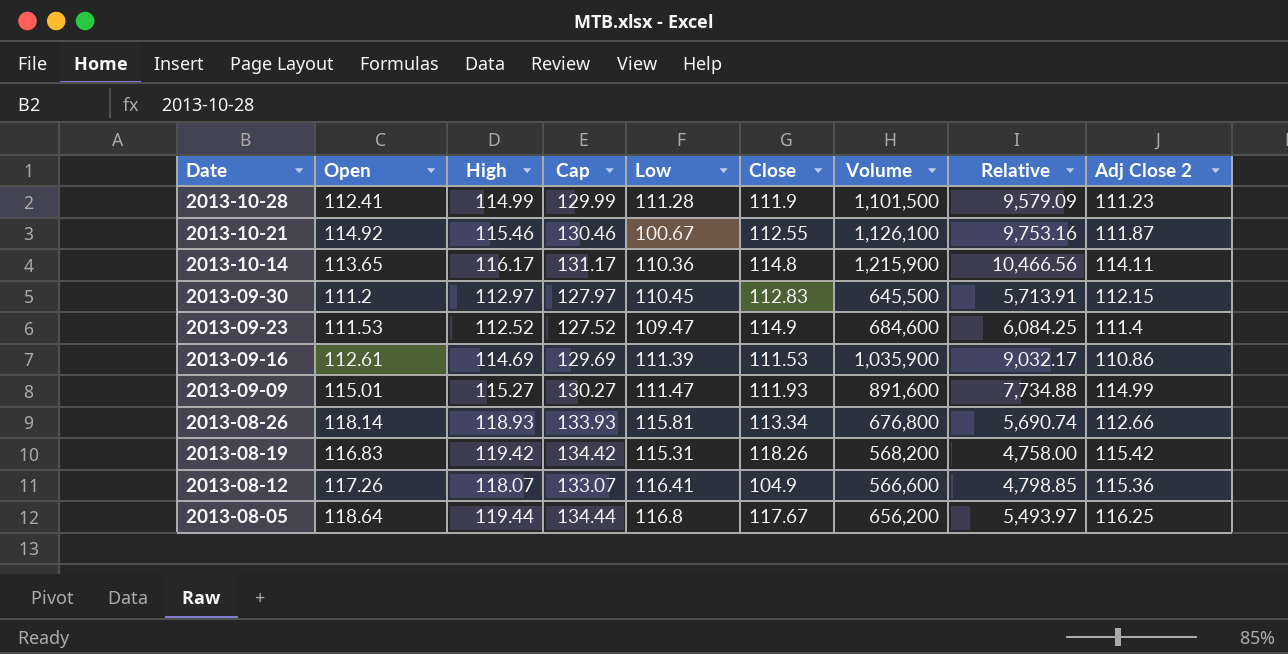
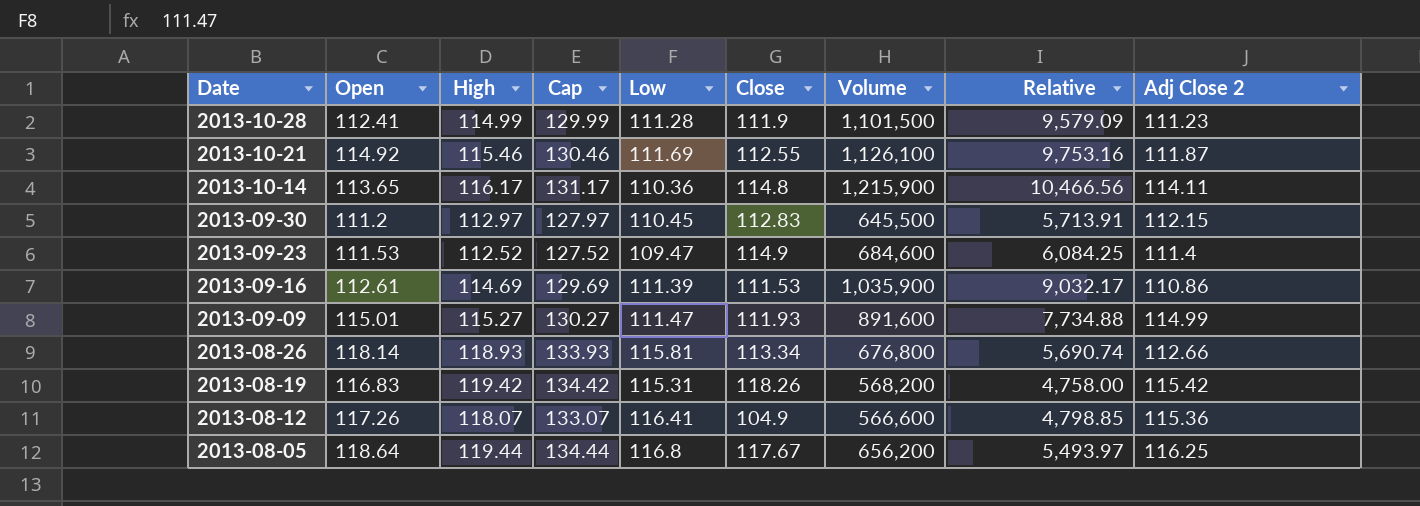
2013-10-21 | Low: 100.67 -> 111.69

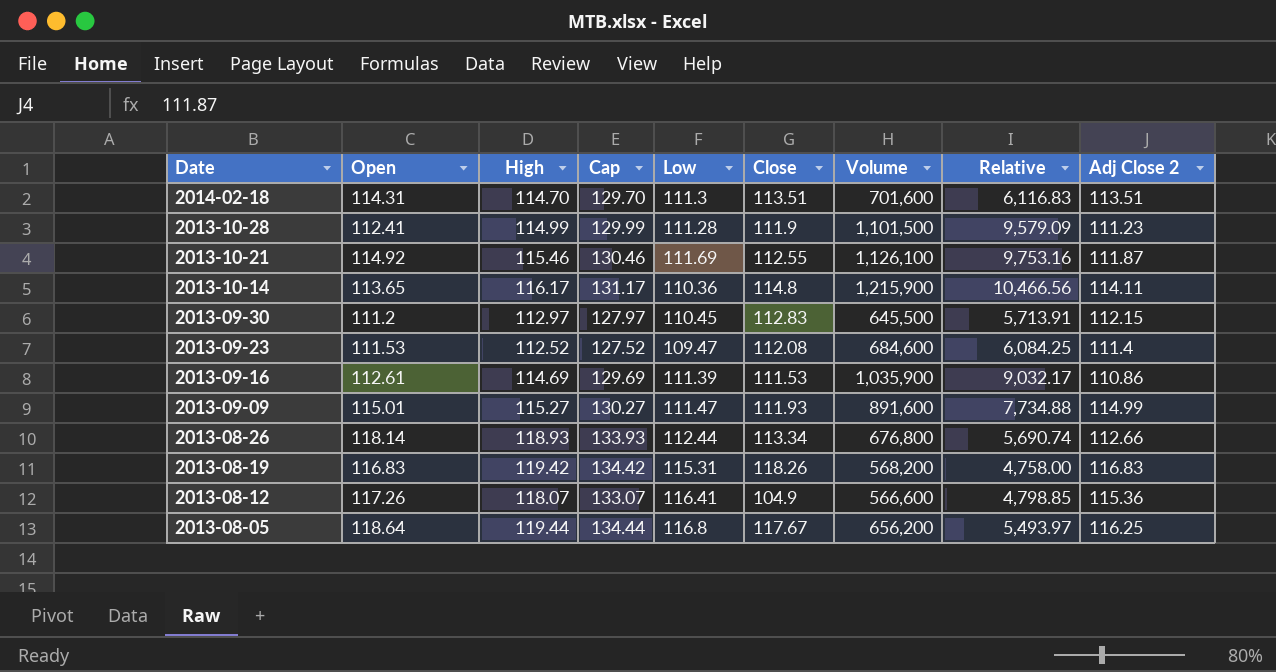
row 2014-02-18: none -> 114.31 | 114.70 | 129.70 | 111.3 | 113.51 | 701,600 | 6,116.83 | 113.51
2013-09-23 | Close: 114.9 -> 112.08
2013-08-26 | Low: 115.81 -> 112.44
2013-08-19 | Adj Close 2: 115.42 -> 116.83

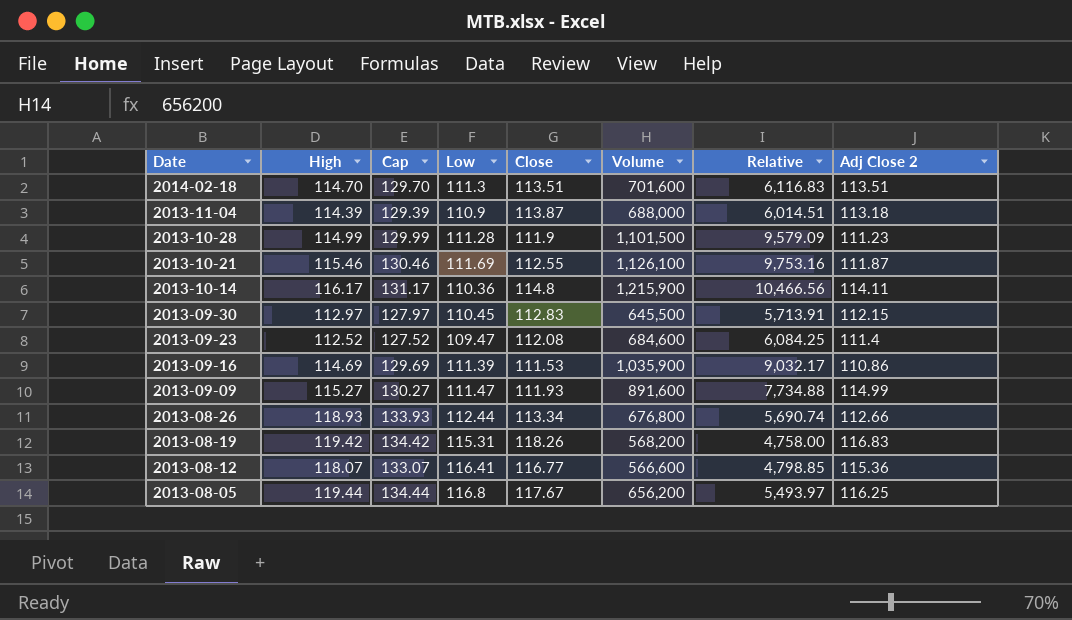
column Open | position: 2 -> none
row 2013-11-04: none -> 114.39 | 129.39 | 110.9 | 113.87 | 688,000 | 6,014.51 | 113.18
2013-08-12 | Close: 104.9 -> 116.77

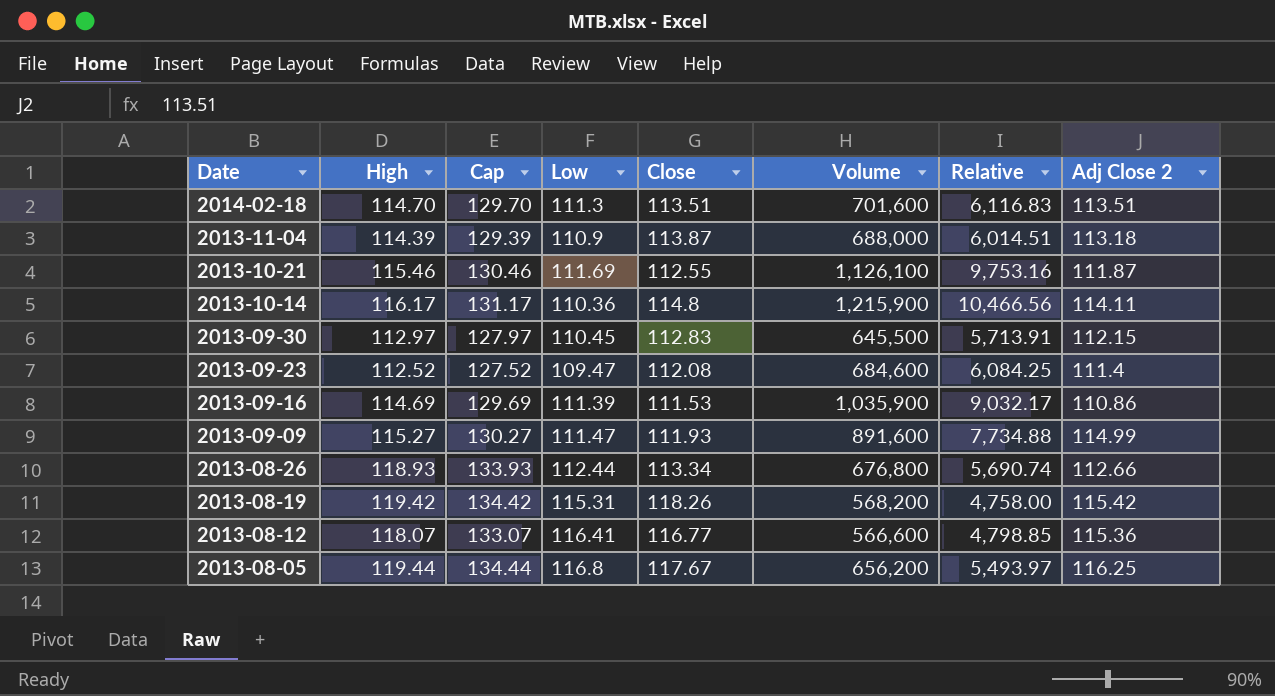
row 2013-10-28: 114.99 | 129.99 | 111.28 | 111.9 | 1,101,500 | 9,579.09 | 111.23 -> none
2013-08-19 | Adj Close 2: 116.83 -> 115.42

